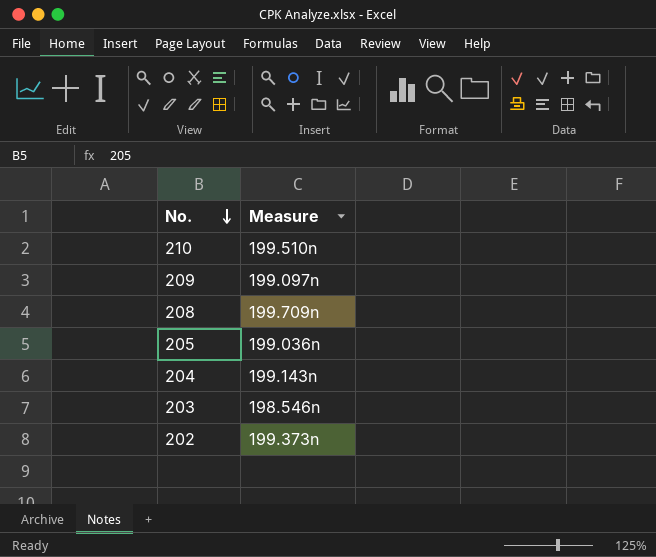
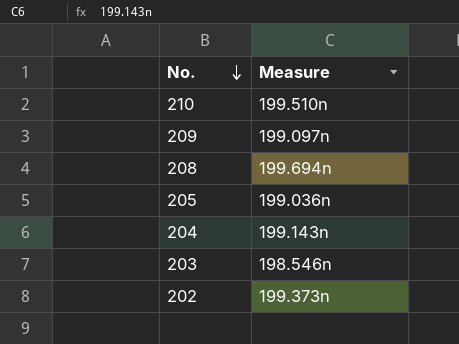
208 | Measure: 199.709n -> 199.694n

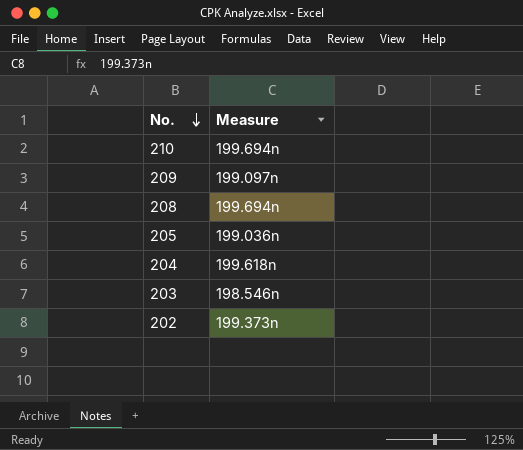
210 | Measure: 199.510n -> 199.694n
204 | Measure: 199.143n -> 199.618n

